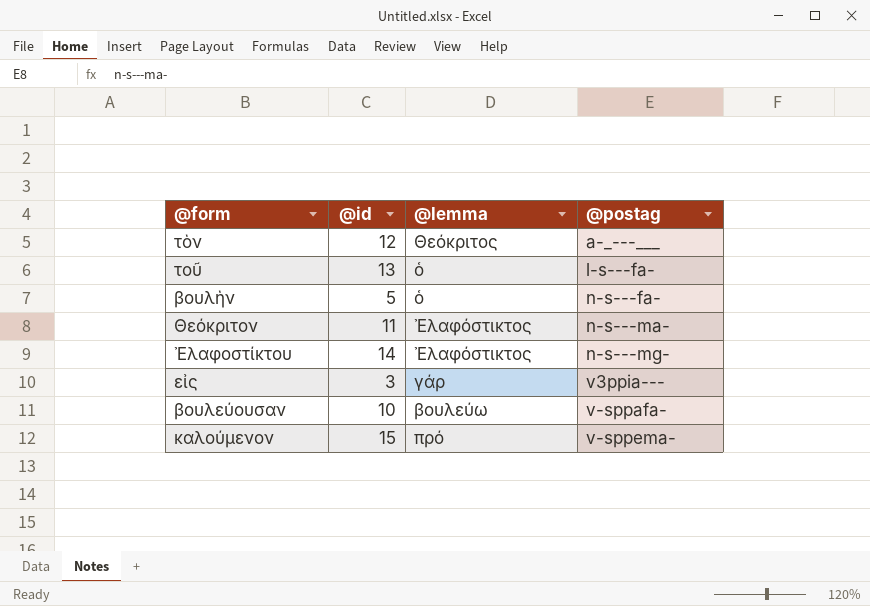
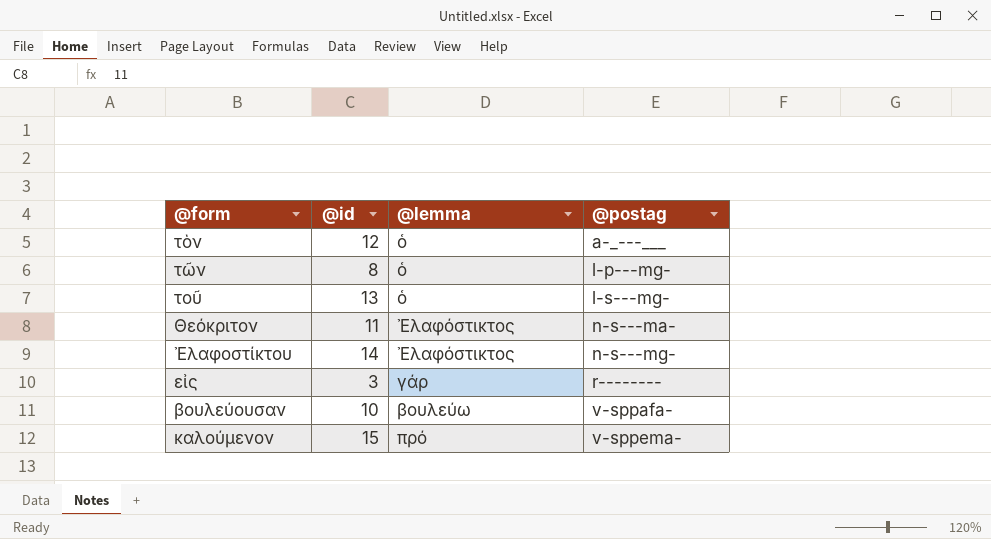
row βουλὴν: 5 | ὁ | n-s---fa- -> none
τὸν | @lemma: Θεόκριτος -> ὁ
row τῶν: none -> 8 | ὁ | l-p---mg-
τοῦ | @postag: l-s---fa- -> l-s---mg-
εἰς | @postag: v3ppia--- -> r--------

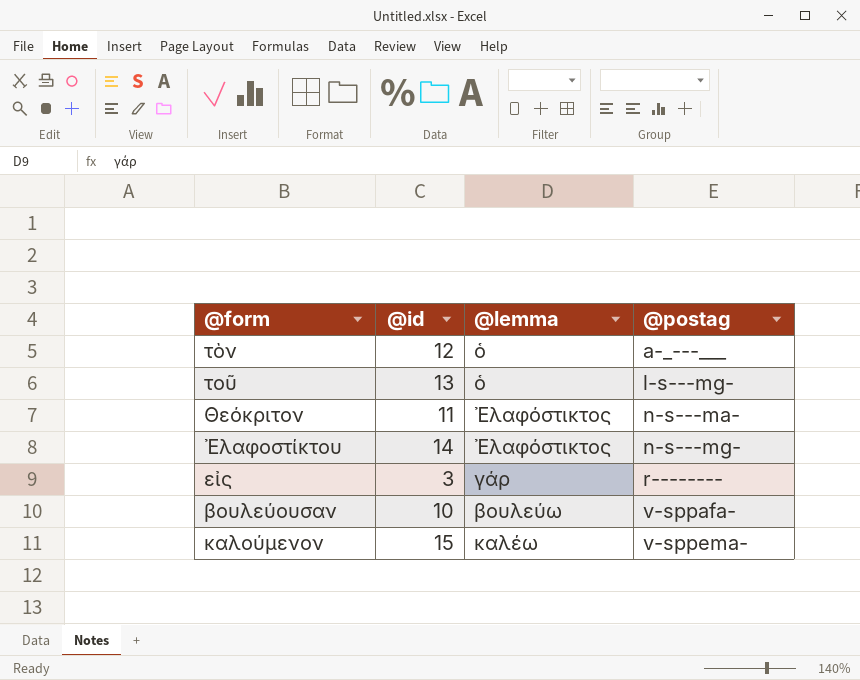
row τῶν: 8 | ὁ | l-p---mg- -> none
καλούμενον | @lemma: πρό -> καλέω

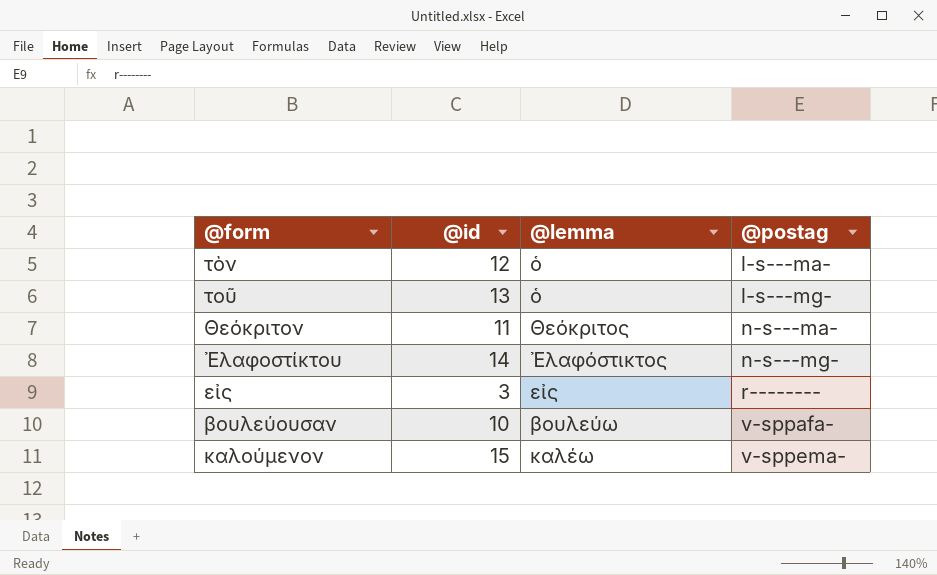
τὸν | @postag: a-_---___ -> l-s---ma-
Θεόκριτον | @lemma: Ἐλαφόστικτος -> Θεόκριτος
εἰς | @lemma: γάρ -> εἰς

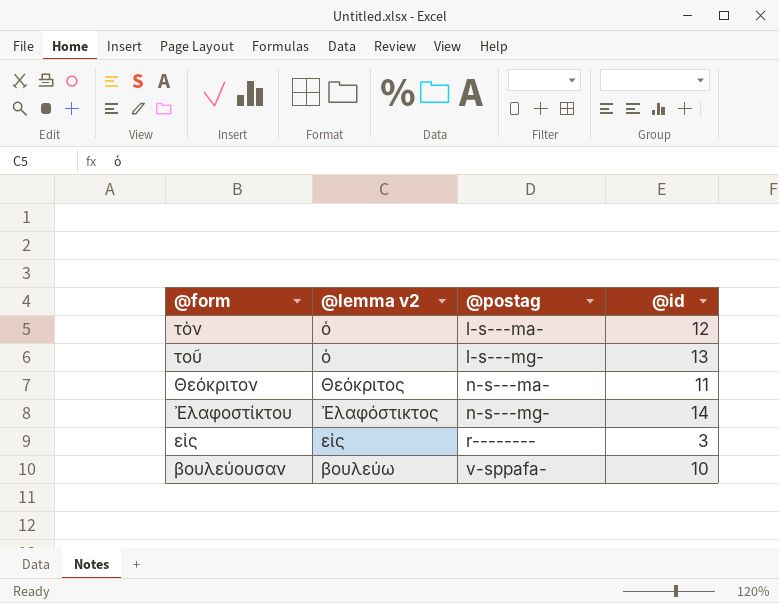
column name: @lemma -> @lemma v2
column @id | position: 2 -> 4
row καλούμενον: 15 | καλέω | v-sppema- -> none

